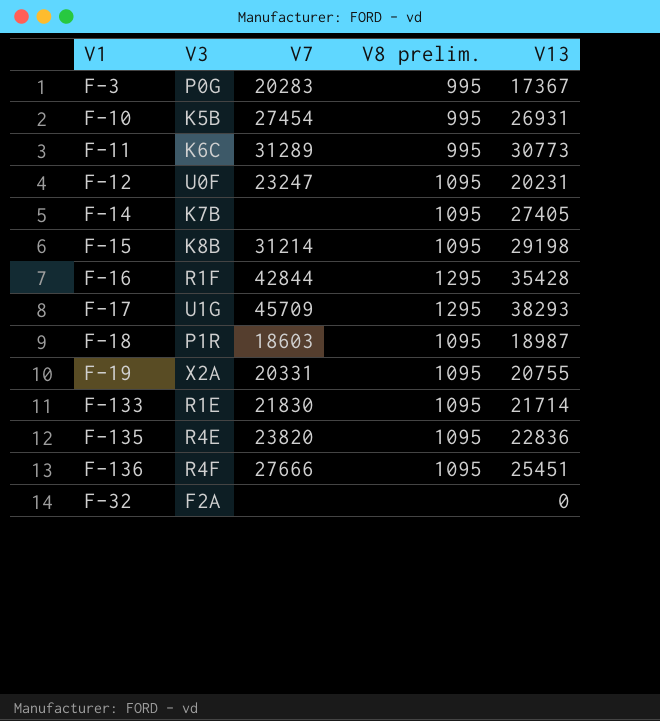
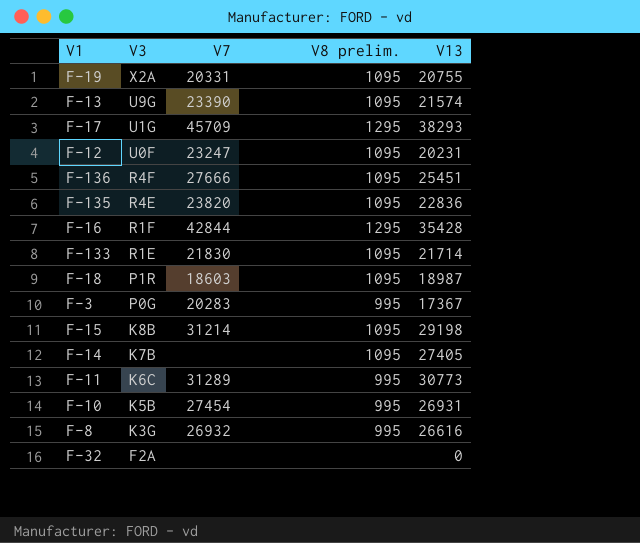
row order: none -> V3 descending
row F-13: none -> U9G | 23390 | 1095 | 21574
row F-8: none -> K3G | 26932 | 995 | 26616

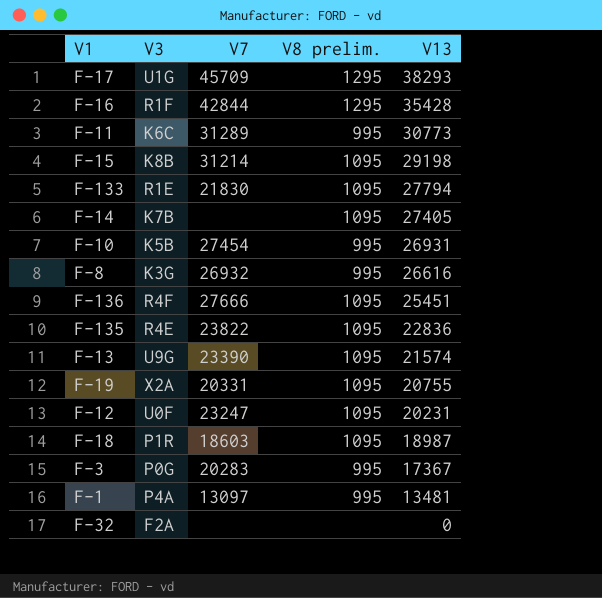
row order: V3 descending -> V13 descending
F-133 | V13: 21714 -> 27794
F-135 | V7: 23820 -> 23822
row F-1: none -> P4A | 13097 | 995 | 13481

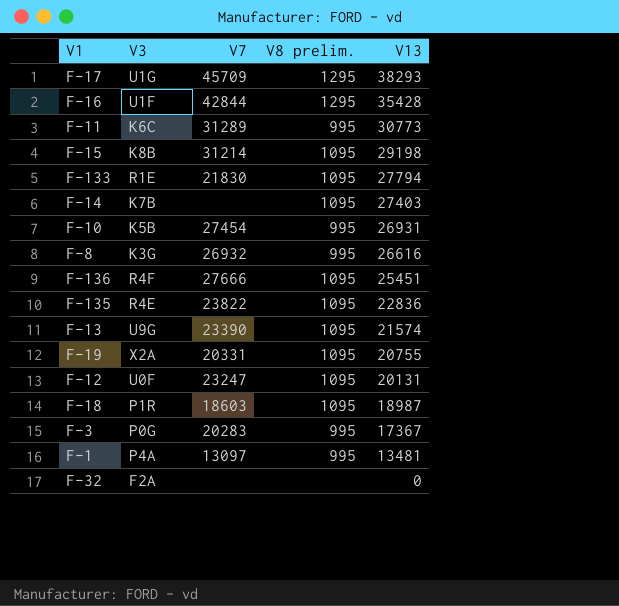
F-16 | V3: R1F -> U1F
F-14 | V13: 27405 -> 27403
F-12 | V13: 20231 -> 20131

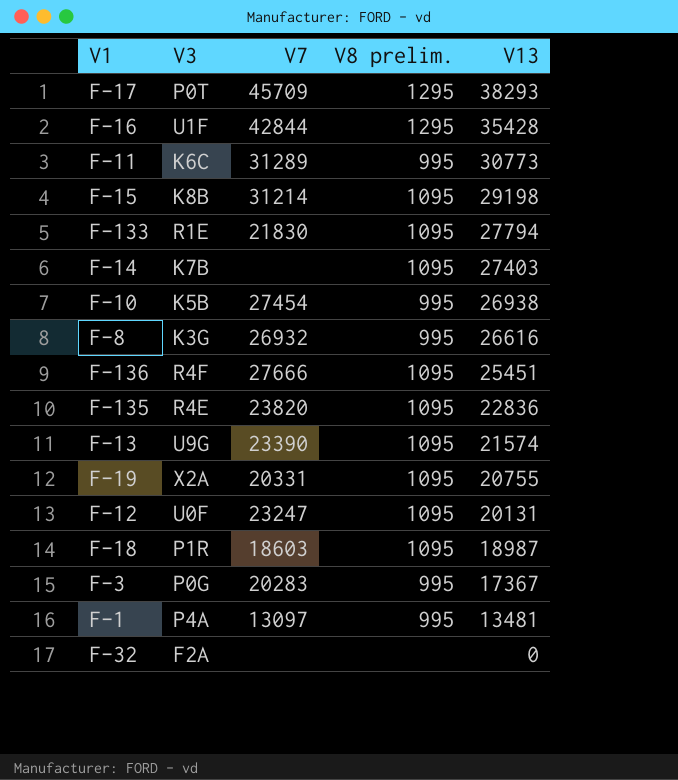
F-17 | V3: U1G -> P0T
F-10 | V13: 26931 -> 26938
F-135 | V7: 23822 -> 23820

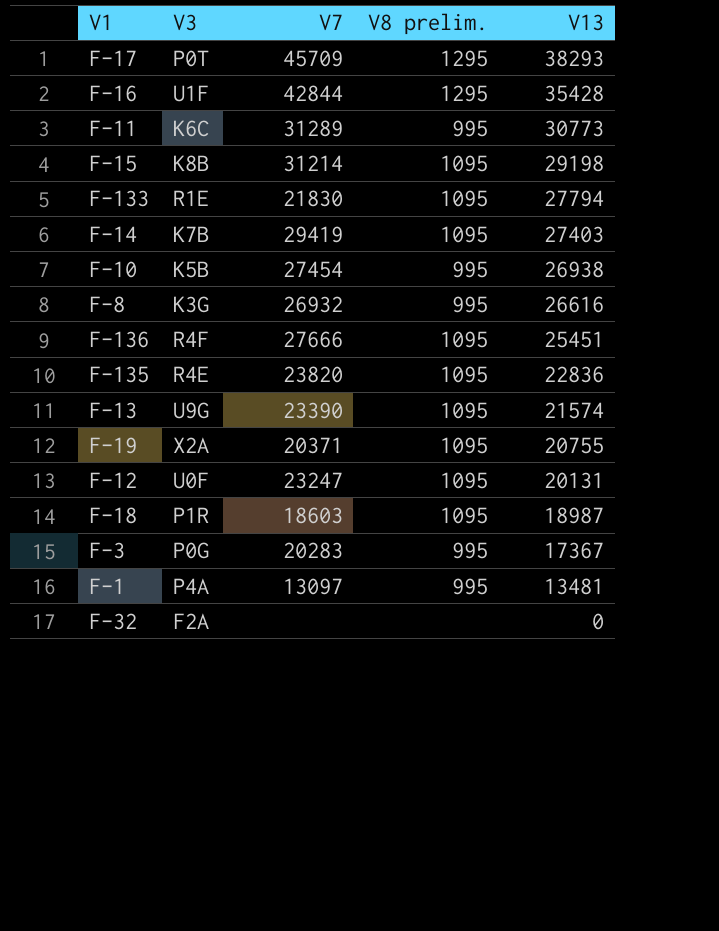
F-14 | V7: none -> 29419
F-19 | V7: 20331 -> 20371

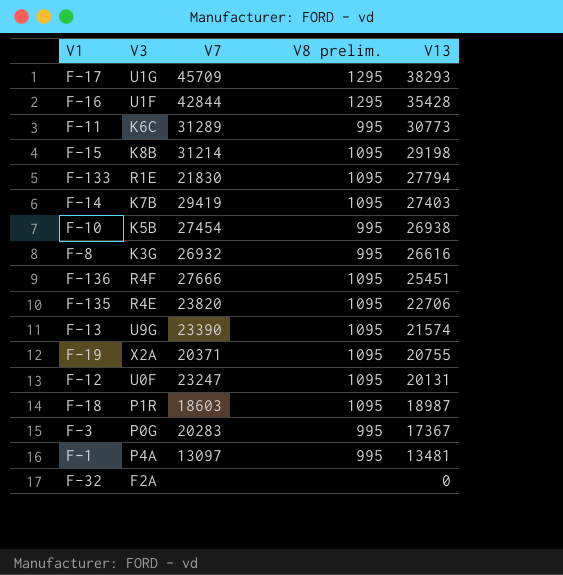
F-17 | V3: P0T -> U1G
F-135 | V13: 22836 -> 22706

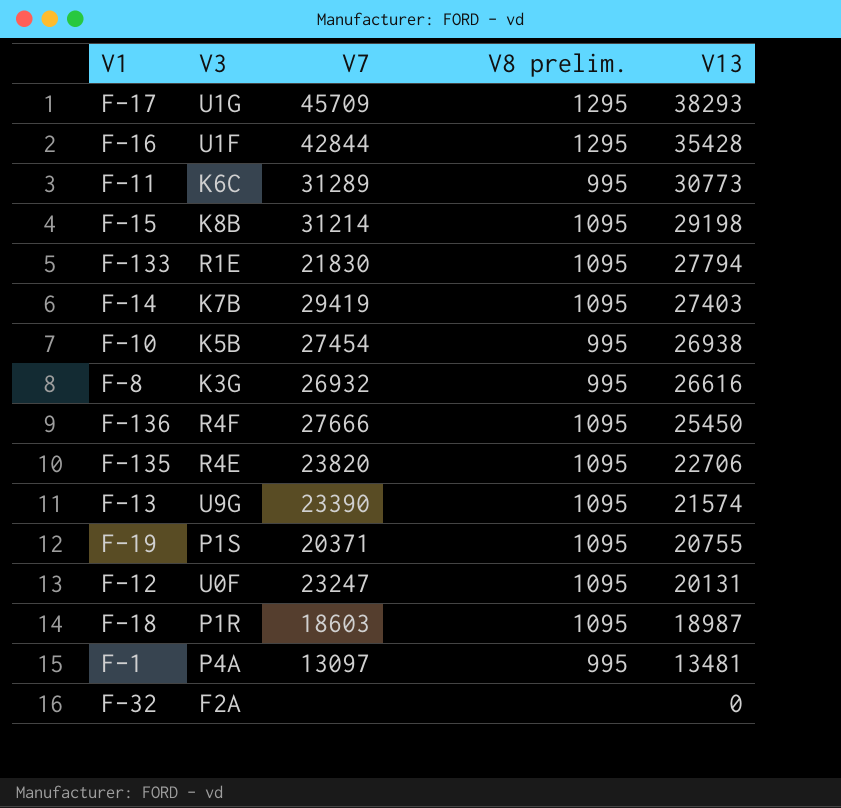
row F-3: P0G | 20283 | 995 | 17367 -> none
F-136 | V13: 25451 -> 25450
F-19 | V3: X2A -> P1S

